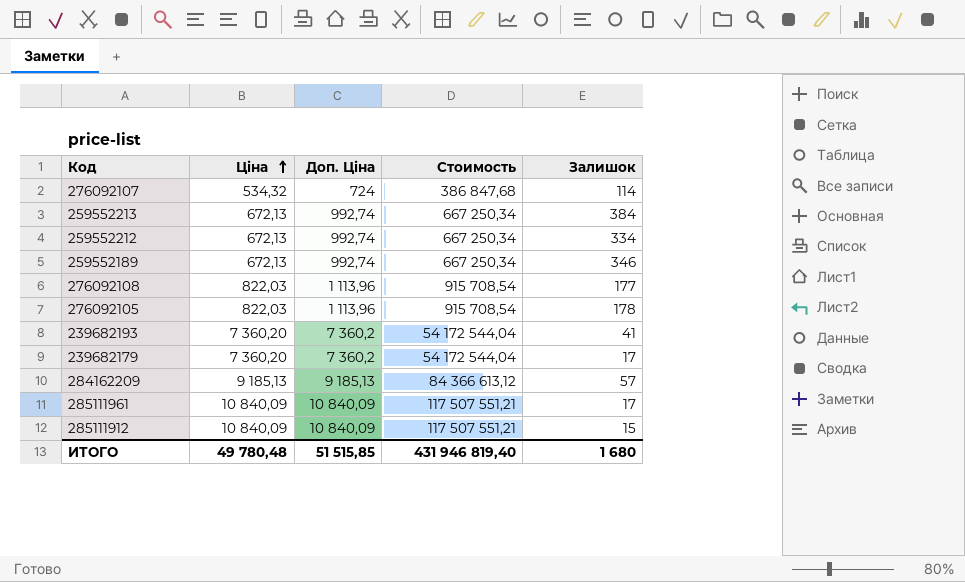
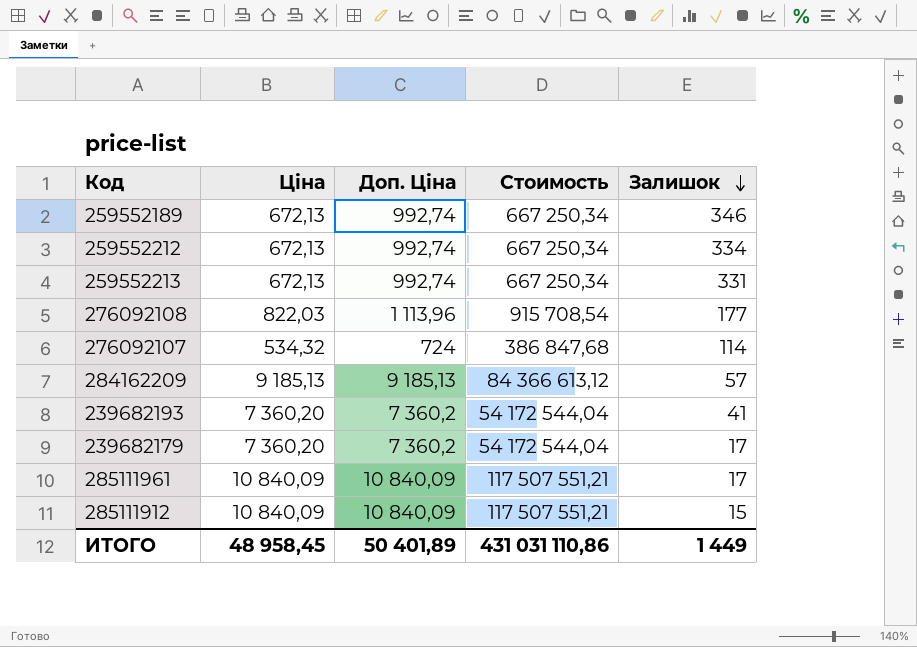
row order: Ціна ascending -> Залишок descending
row 276092105: 822,03 | 1 113,96 | 915 708,54 | 178 -> none
259552213 | Залишок: 384 -> 331
ИТОГО | Ціна: 49 780,48 -> 48 958,45
ИТОГО | Доп. Ціна: 51 515,85 -> 50 401,89
ИТОГО | Стоимость: 431 946 819,40 -> 431 031 110,86
ИТОГО | Залишок: 1 680 -> 1 449

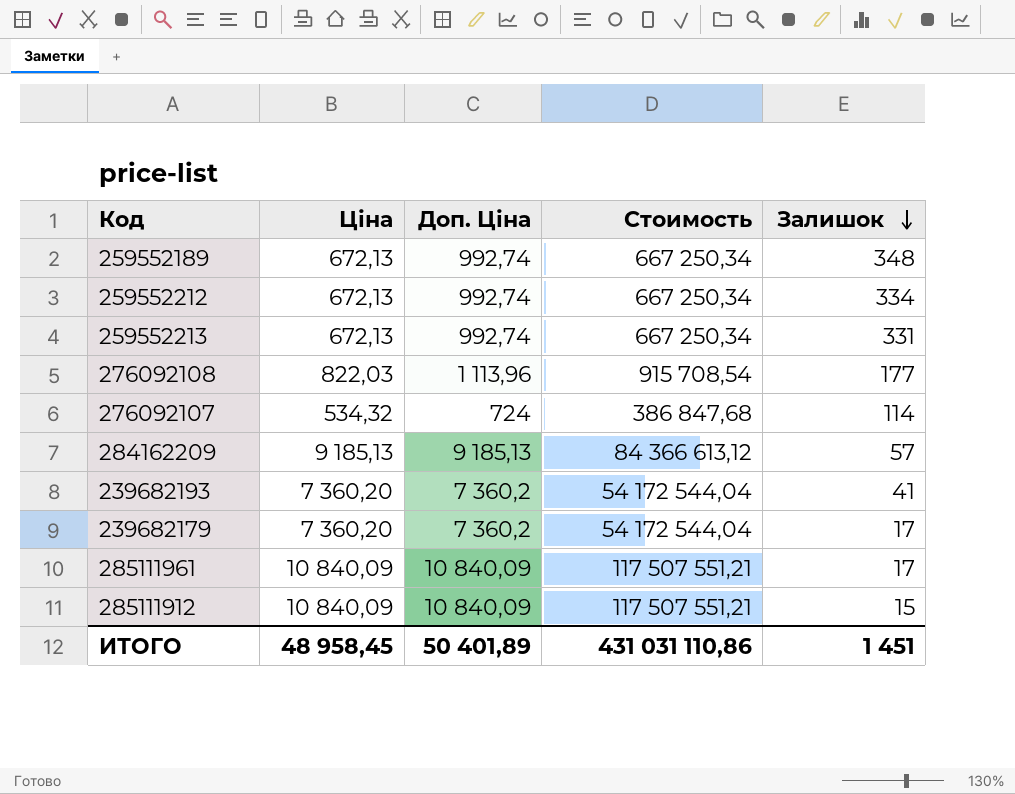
259552189 | Залишок: 346 -> 348
ИТОГО | Залишок: 1 449 -> 1 451

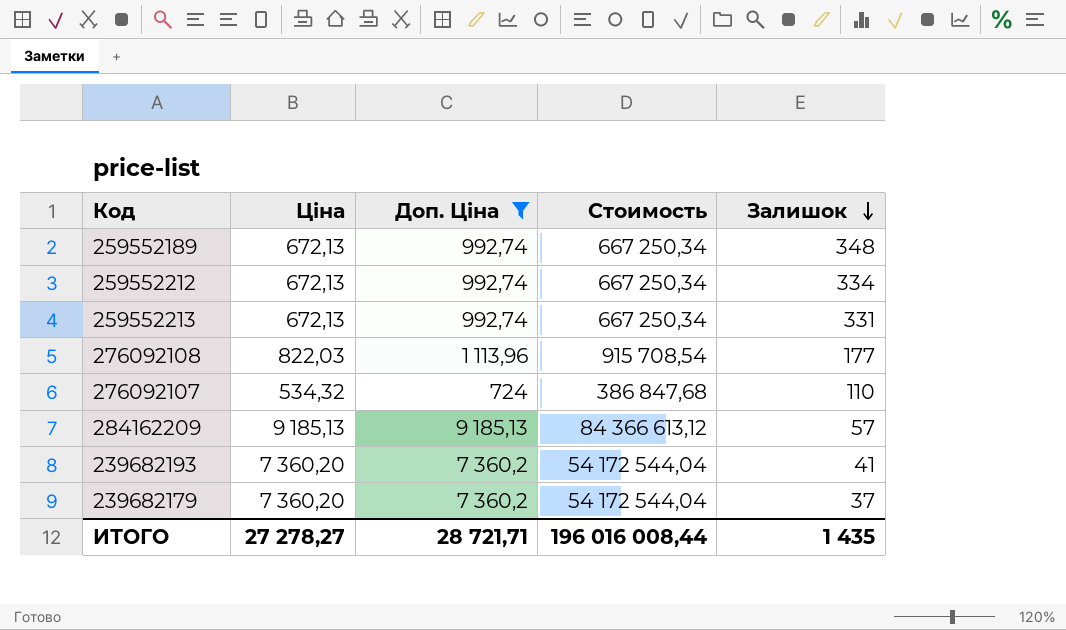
filter: none -> Доп. Ціна != 10 840,09
276092107 | Залишок: 114 -> 110
239682179 | Залишок: 17 -> 37
ИТОГО | Ціна: 48 958,45 -> 27 278,27
ИТОГО | Доп. Ціна: 50 401,89 -> 28 721,71
ИТОГО | Стоимость: 431 031 110,86 -> 196 016 008,44
ИТОГО | Залишок: 1 451 -> 1 435

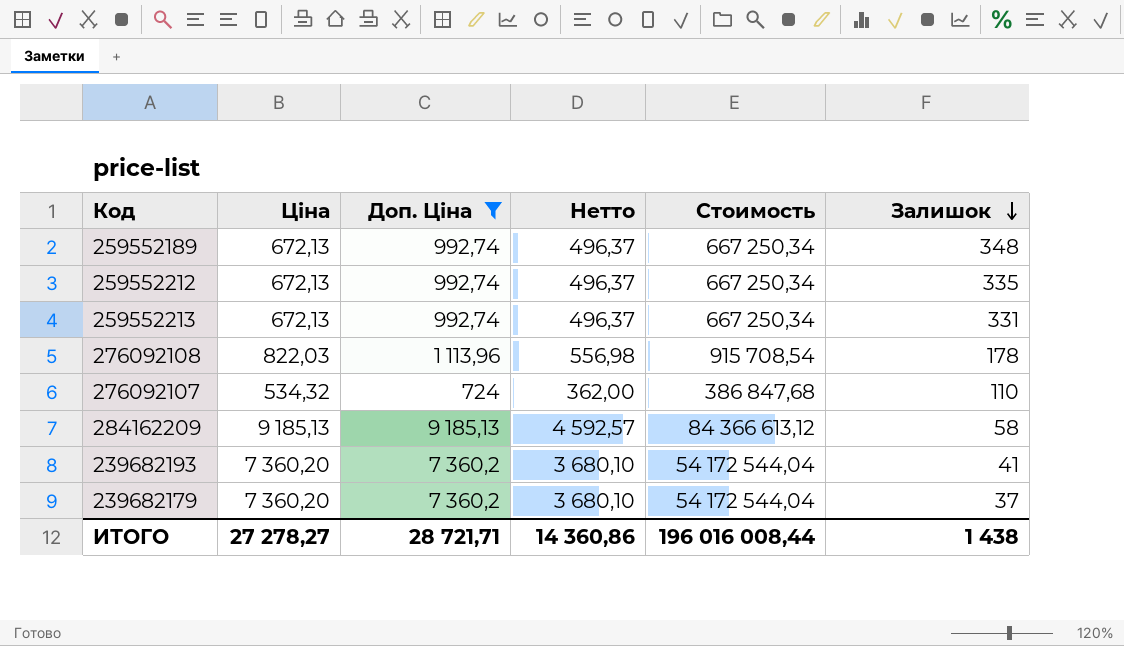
column Нетто | formula: none -> [Доп. Ціна] * 0,5
259552212 | Залишок: 334 -> 335
276092108 | Залишок: 177 -> 178
284162209 | Залишок: 57 -> 58
ИТОГО | Залишок: 1 435 -> 1 438

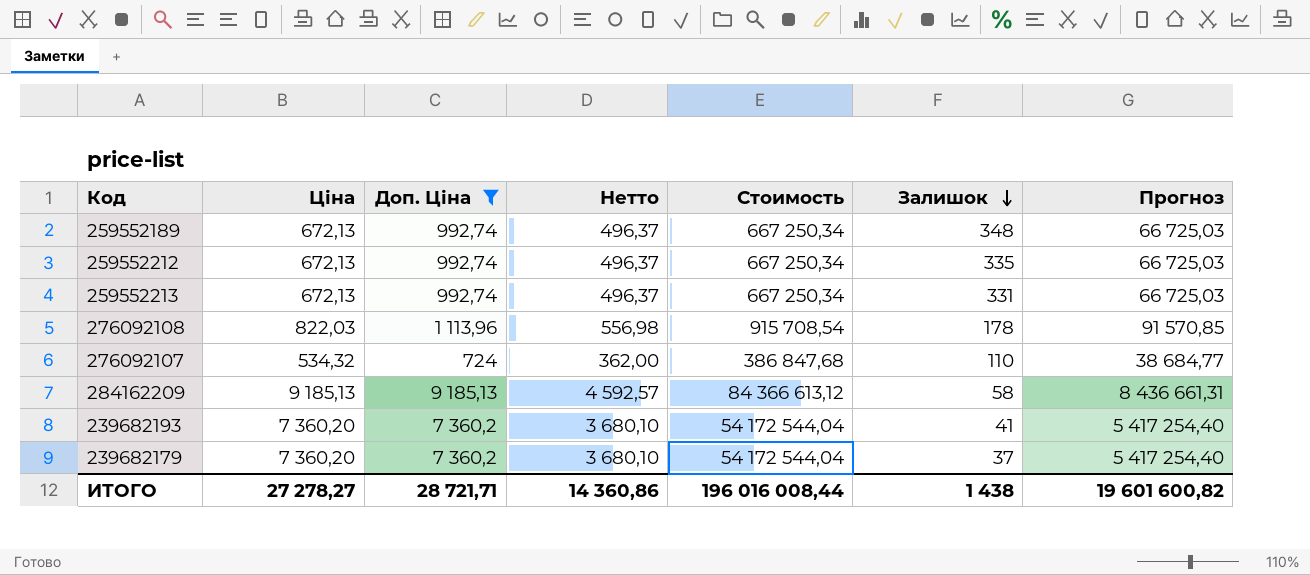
column Прогноз | formula: none -> [Стоимость] * 0,1

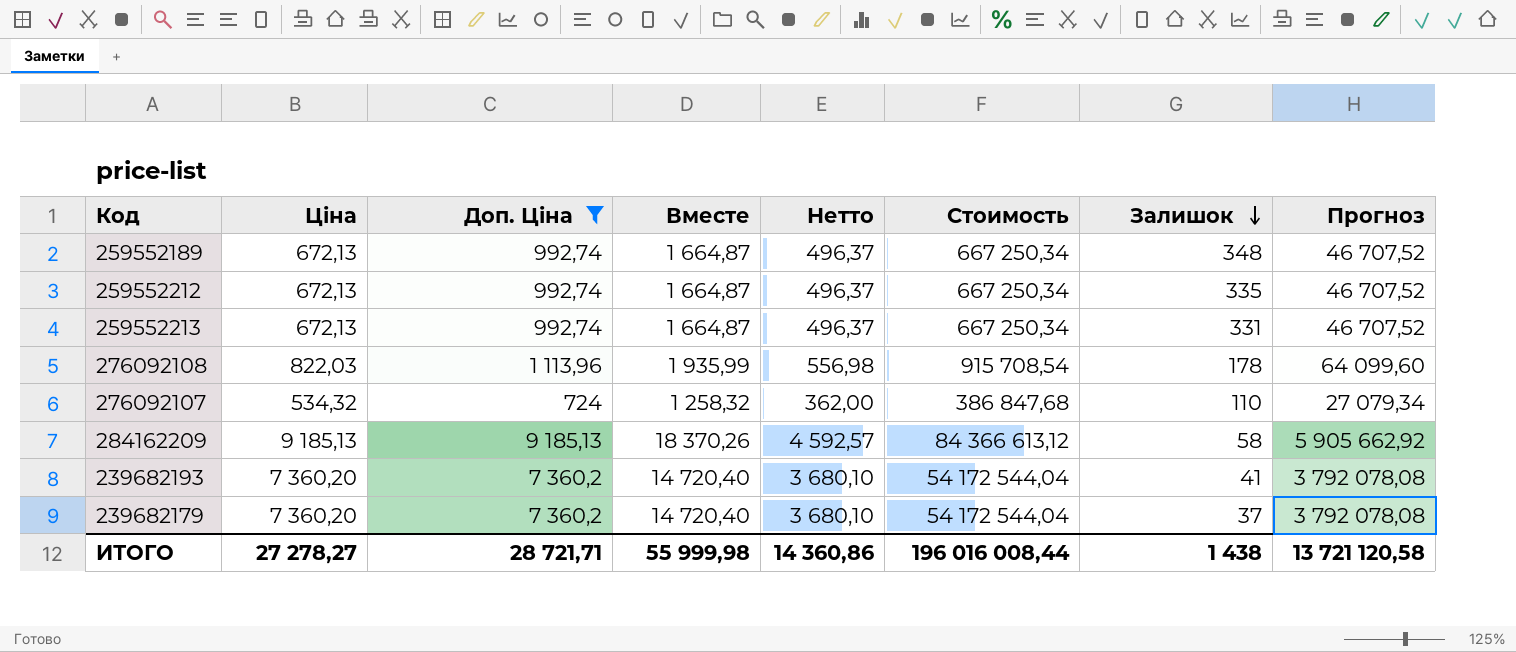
column Вместе | formula: none -> [Ціна] + [Доп. Ціна]
column Прогноз | formula: [Стоимость] * 0,1 -> [Стоимость] * 0,07
ИТОГО | Прогноз: 19 601 600,82 -> 13 721 120,58

